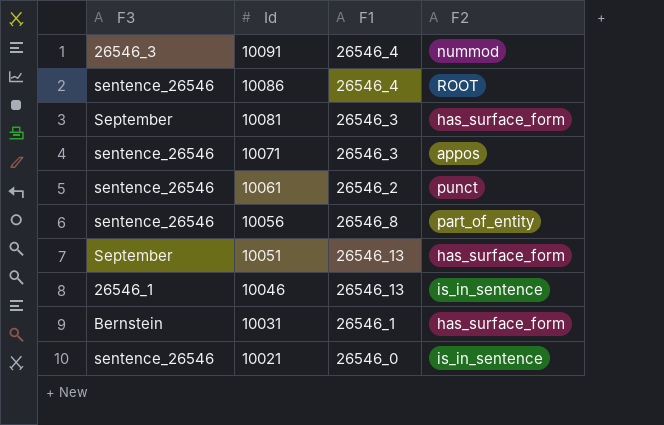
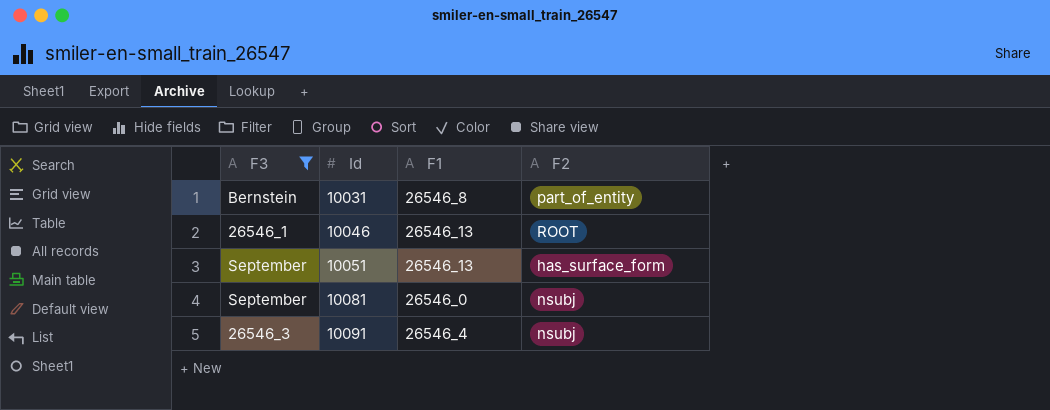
filter: none -> F3 != sentence_26546
row order: Id descending -> Id ascending
10031 | F1: 26546_1 -> 26546_8
10031 | F2: has_surface_form -> part_of_entity
10046 | F2: is_in_sentence -> ROOT
10081 | F1: 26546_3 -> 26546_0
10081 | F2: has_surface_form -> nsubj
10091 | F2: nummod -> nsubj

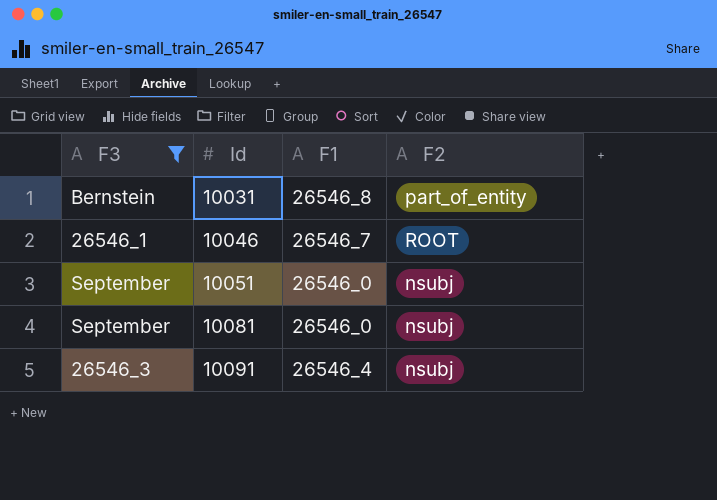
10046 | F1: 26546_13 -> 26546_7
10051 | F1: 26546_13 -> 26546_0
10051 | F2: has_surface_form -> nsubj

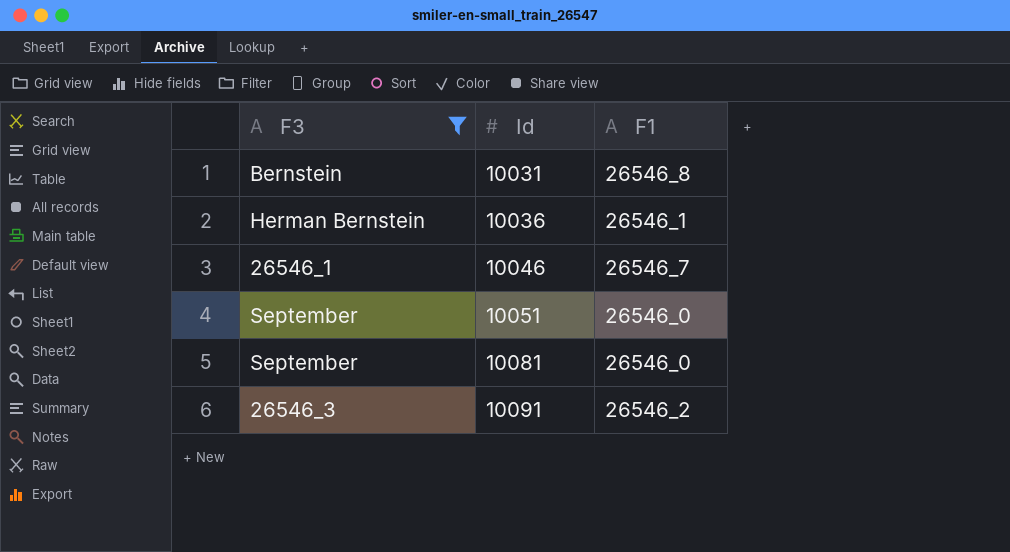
column F2 | position: 4 -> none
row 10036: none -> Herman Bernstein | 26546_1
10091 | F1: 26546_4 -> 26546_2

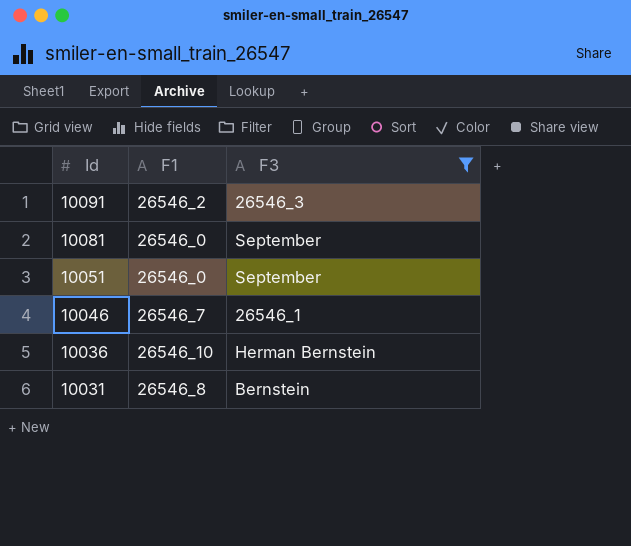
row order: Id ascending -> Id descending
column F3 | position: 1 -> 3
10036 | F1: 26546_1 -> 26546_10

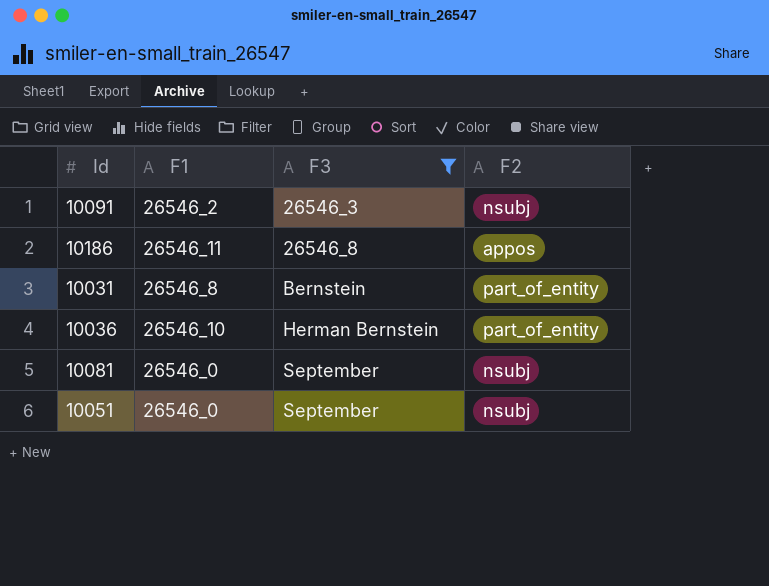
row order: Id descending -> F3 ascending
column F2 | position: none -> 4
row 10046: 26546_7 | 26546_1 -> none
row 10186: none -> 26546_11 | 26546_8 | appos

